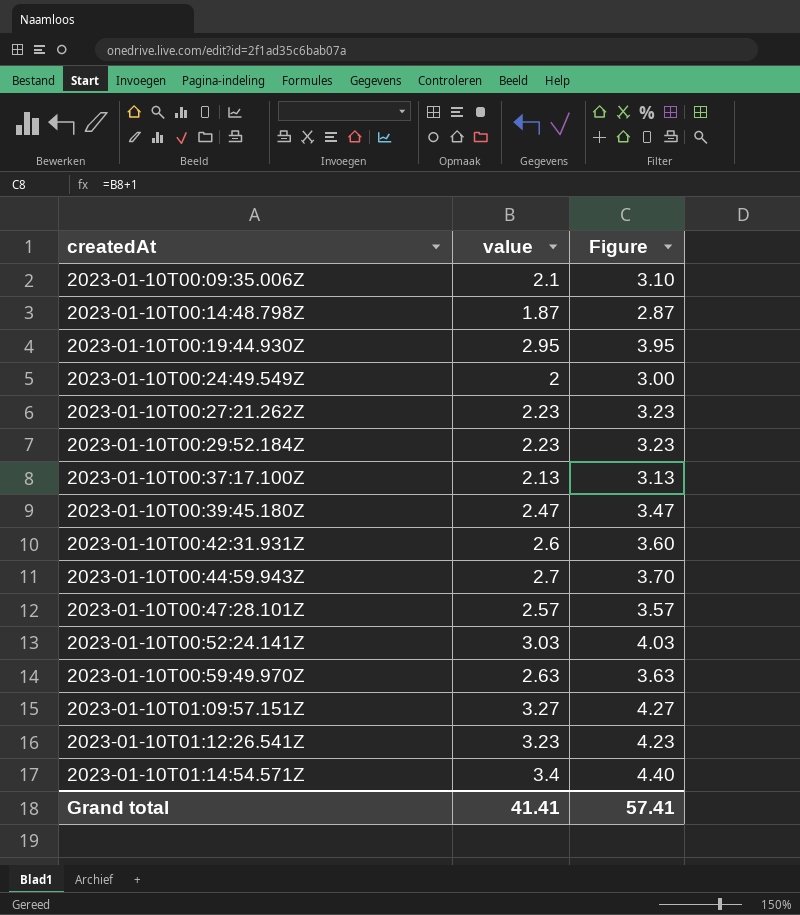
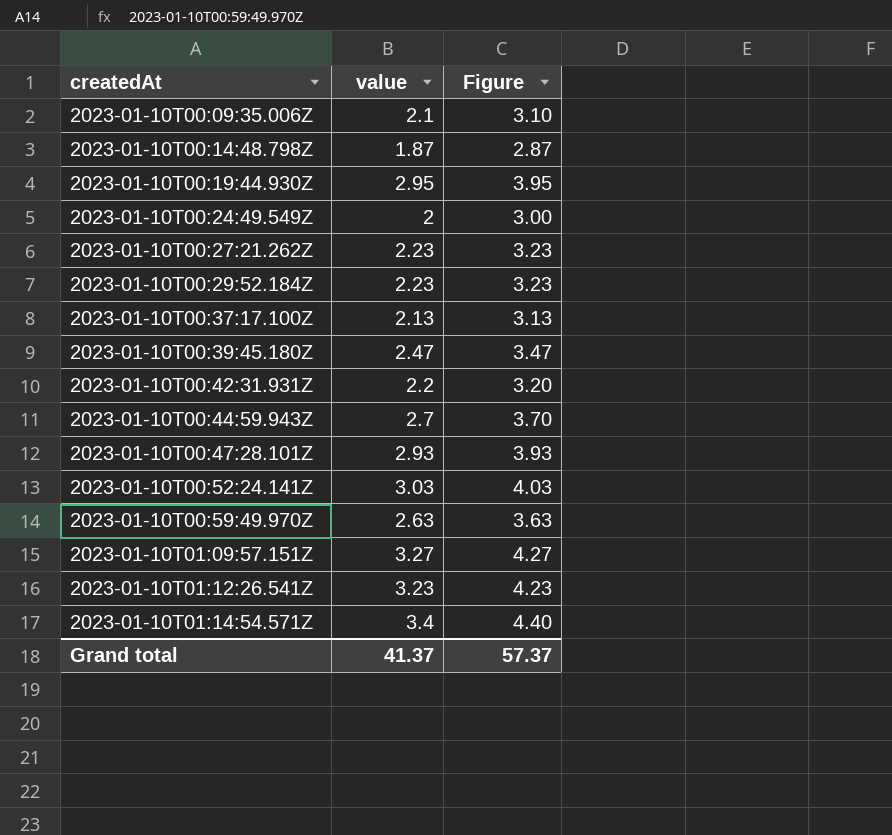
2023-01-10T00:42:31.931Z | value: 2.6 -> 2.2
2023-01-10T00:42:31.931Z | Figure: 3.60 -> 3.20
2023-01-10T00:47:28.101Z | value: 2.57 -> 2.93
2023-01-10T00:47:28.101Z | Figure: 3.57 -> 3.93
Grand total | value: 41.41 -> 41.37
Grand total | Figure: 57.41 -> 57.37

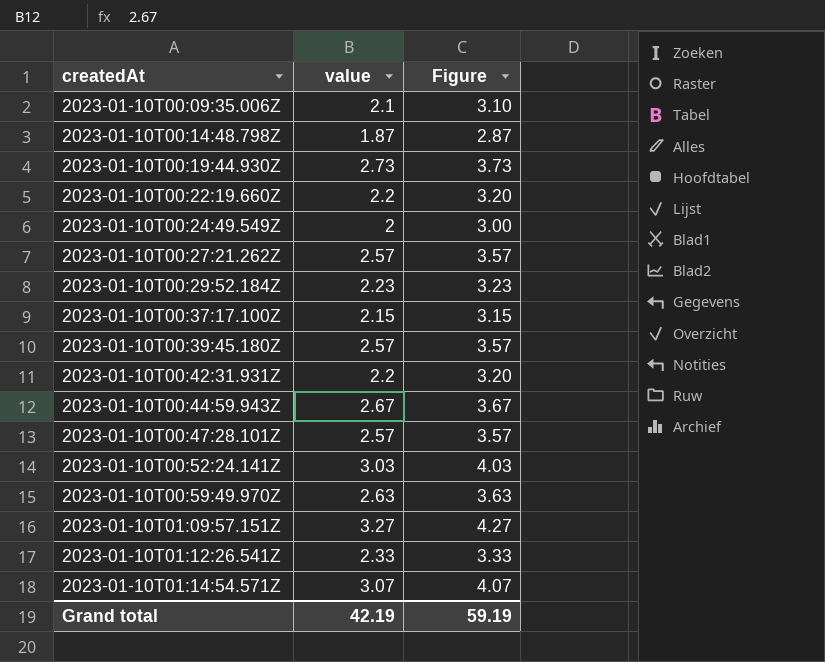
2023-01-10T00:19:44.930Z | value: 2.95 -> 2.73
2023-01-10T00:19:44.930Z | Figure: 3.95 -> 3.73
row 2023-01-10T00:22:19.660Z: none -> 2.2 | 3.20
2023-01-10T00:27:21.262Z | value: 2.23 -> 2.57
2023-01-10T00:27:21.262Z | Figure: 3.23 -> 3.57
2023-01-10T00:37:17.100Z | value: 2.13 -> 2.15
2023-01-10T00:37:17.100Z | Figure: 3.13 -> 3.15
2023-01-10T00:39:45.180Z | value: 2.47 -> 2.57
2023-01-10T00:39:45.180Z | Figure: 3.47 -> 3.57
2023-01-10T00:44:59.943Z | value: 2.7 -> 2.67
2023-01-10T00:44:59.943Z | Figure: 3.70 -> 3.67
2023-01-10T00:47:28.101Z | value: 2.93 -> 2.57
2023-01-10T00:47:28.101Z | Figure: 3.93 -> 3.57
2023-01-10T01:12:26.541Z | value: 3.23 -> 2.33
2023-01-10T01:12:26.541Z | Figure: 4.23 -> 3.33
2023-01-10T01:14:54.571Z | value: 3.4 -> 3.07
2023-01-10T01:14:54.571Z | Figure: 4.40 -> 4.07
Grand total | value: 41.37 -> 42.19
Grand total | Figure: 57.37 -> 59.19

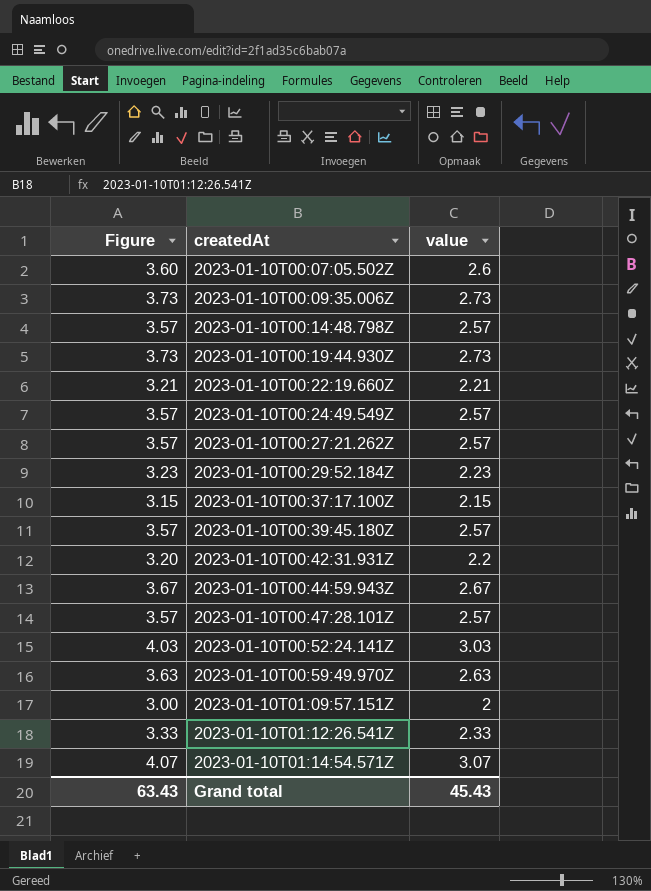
column Figure | position: 3 -> 1
row 2023-01-10T00:07:05.502Z: none -> 3.60 | 2.6
2023-01-10T00:09:35.006Z | Figure: 3.10 -> 3.73
2023-01-10T00:09:35.006Z | value: 2.1 -> 2.73
2023-01-10T00:14:48.798Z | Figure: 2.87 -> 3.57
2023-01-10T00:14:48.798Z | value: 1.87 -> 2.57
2023-01-10T00:22:19.660Z | Figure: 3.20 -> 3.21
2023-01-10T00:22:19.660Z | value: 2.2 -> 2.21
2023-01-10T00:24:49.549Z | Figure: 3.00 -> 3.57
2023-01-10T00:24:49.549Z | value: 2 -> 2.57
2023-01-10T01:09:57.151Z | Figure: 4.27 -> 3.00
2023-01-10T01:09:57.151Z | value: 3.27 -> 2
Grand total | Figure: 59.19 -> 63.43
Grand total | value: 42.19 -> 45.43

